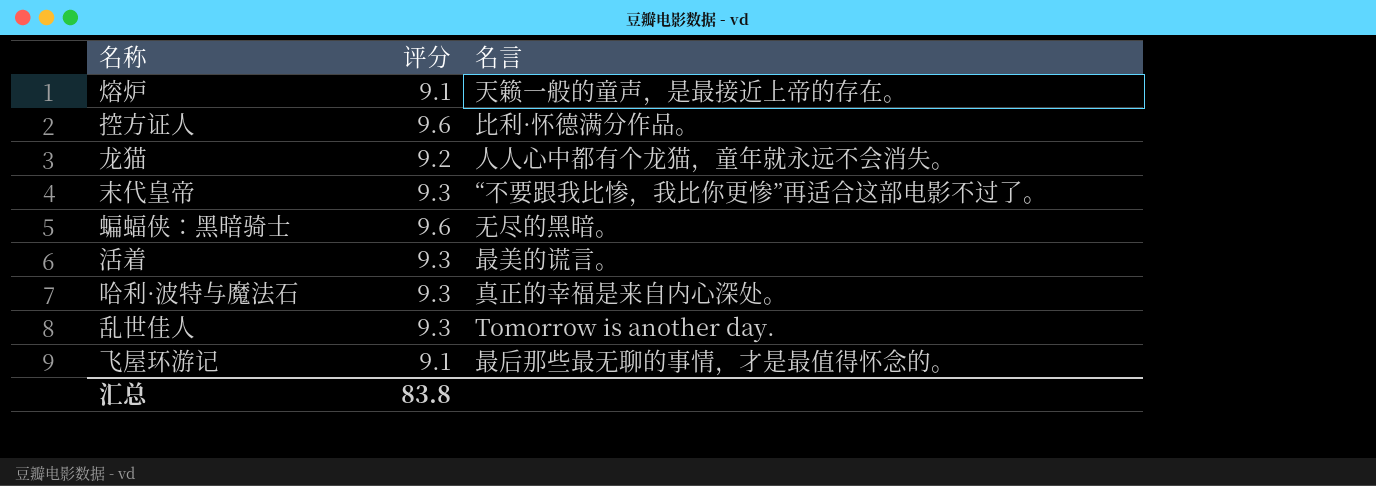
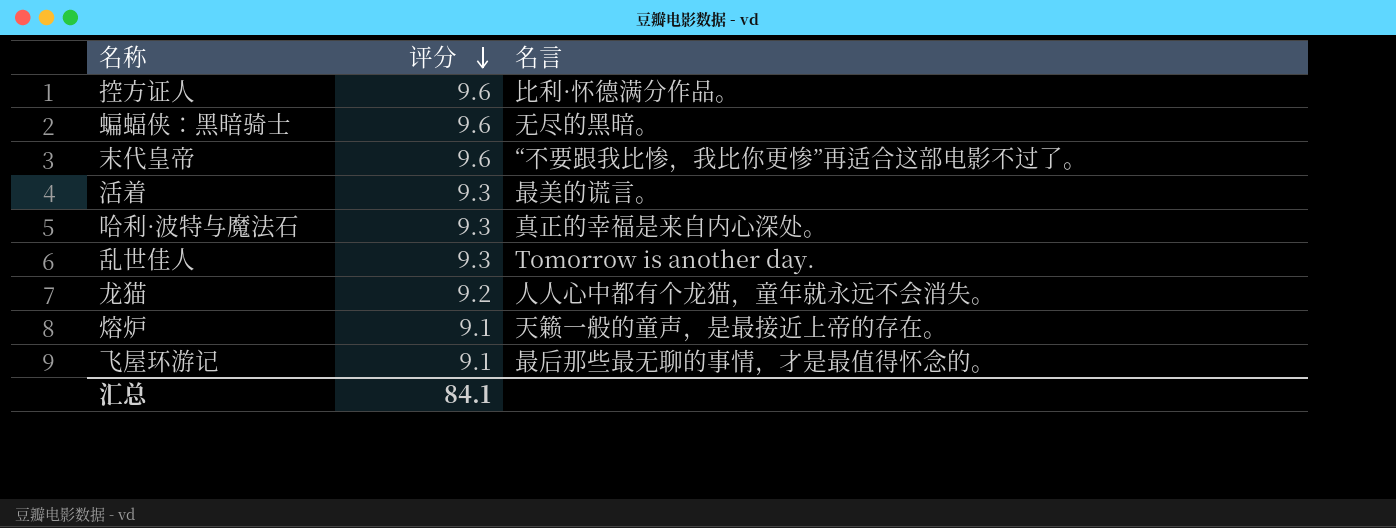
row order: none -> 评分 descending
末代皇帝 | 评分: 9.3 -> 9.6
汇总 | 评分: 83.8 -> 84.1

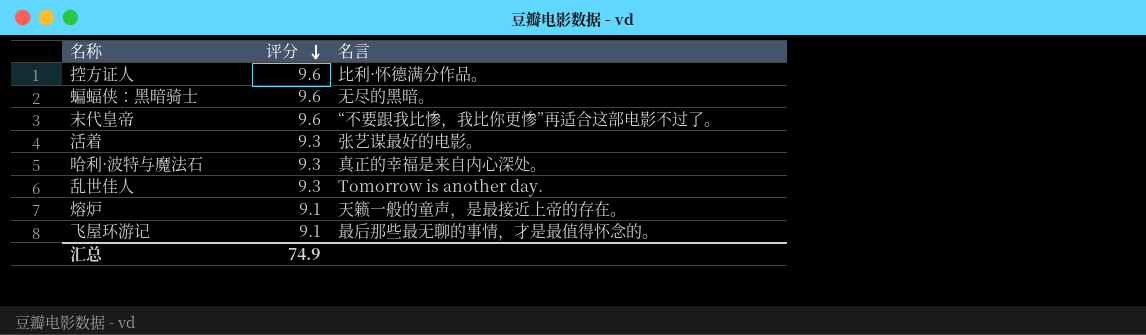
row 龙猫: 9.2 | 人人心中都有个龙猫，童年就永远不会消失。 -> none
活着 | 名言: 最美的谎言。 -> 张艺谋最好的电影。
汇总 | 评分: 84.1 -> 74.9

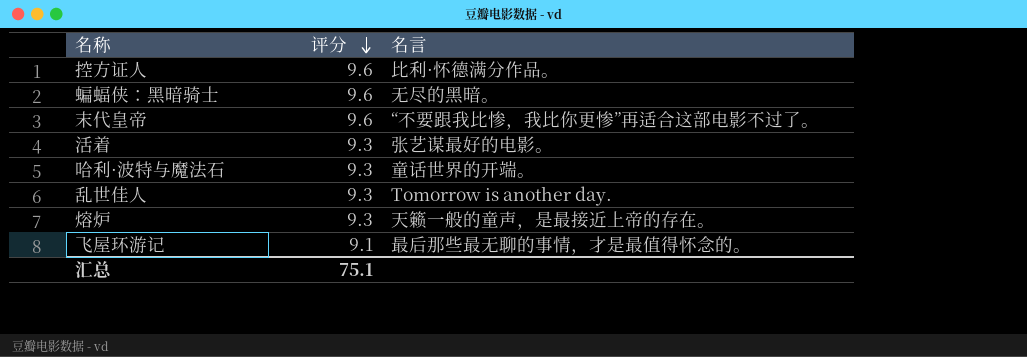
哈利·波特与魔法石 | 名言: 真正的幸福是来自内心深处。 -> 童话世界的开端。
熔炉 | 评分: 9.1 -> 9.3
汇总 | 评分: 74.9 -> 75.1

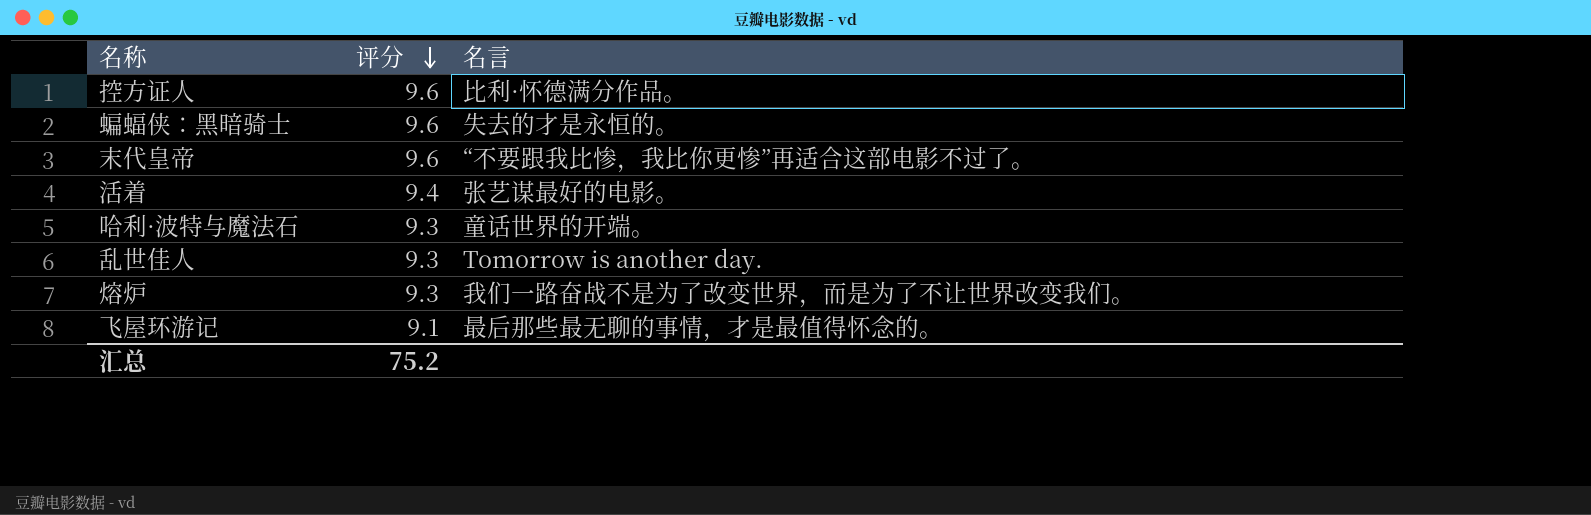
蝙蝠侠：黑暗骑士 | 名言: 无尽的黑暗。 -> 失去的才是永恒的。
活着 | 评分: 9.3 -> 9.4
熔炉 | 名言: 天籁一般的童声，是最接近上帝的存在。 -> 我们一路奋战不是为了改变世界，而是为了不让世界改变我们。
汇总 | 评分: 75.1 -> 75.2

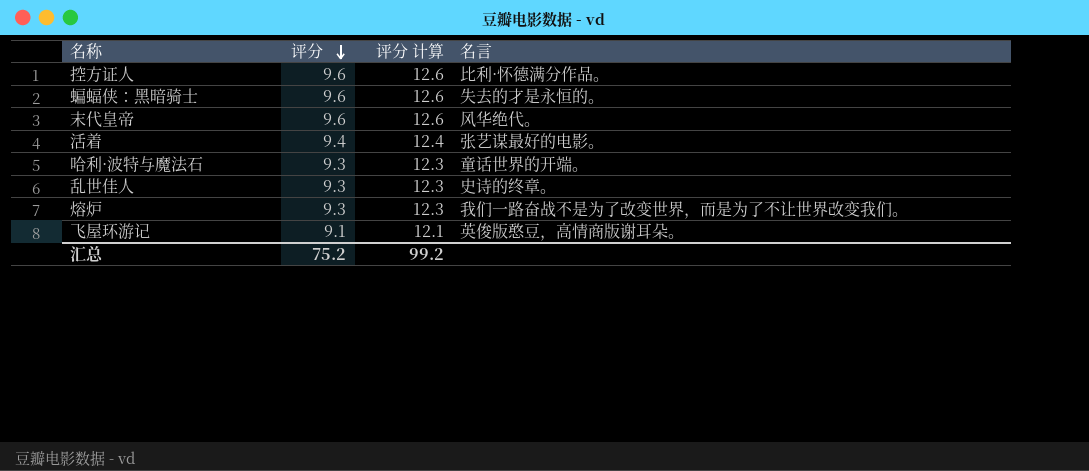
column 评分 计算 | formula: none -> [评分] + 3
末代皇帝 | 名言: “不要跟我比惨，我比你更惨”再适合这部电影不过了。 -> 风华绝代。
乱世佳人 | 名言: Tomorrow is another day. -> 史诗的终章。
飞屋环游记 | 名言: 最后那些最无聊的事情，才是最值得怀念的。 -> 英俊版憨豆，高情商版谢耳朵。

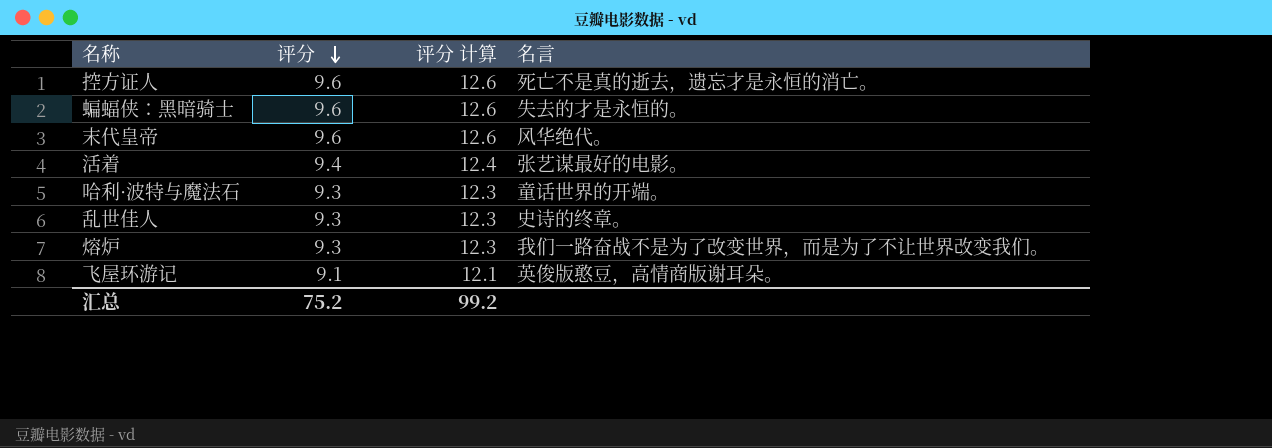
控方证人 | 名言: 比利·怀德满分作品。 -> 死亡不是真的逝去，遗忘才是永恒的消亡。

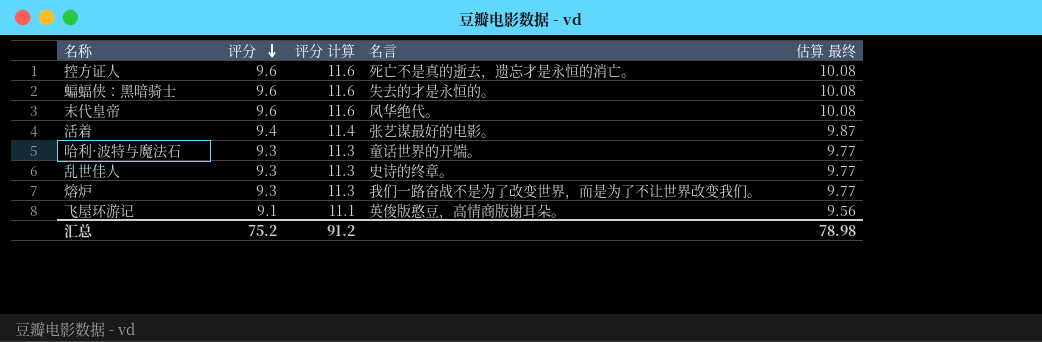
column 评分 计算 | formula: [评分] + 3 -> [评分] + 2
column 估算 最终 | formula: none -> [评分] * 1.05
汇总 | 评分 计算: 99.2 -> 91.2

